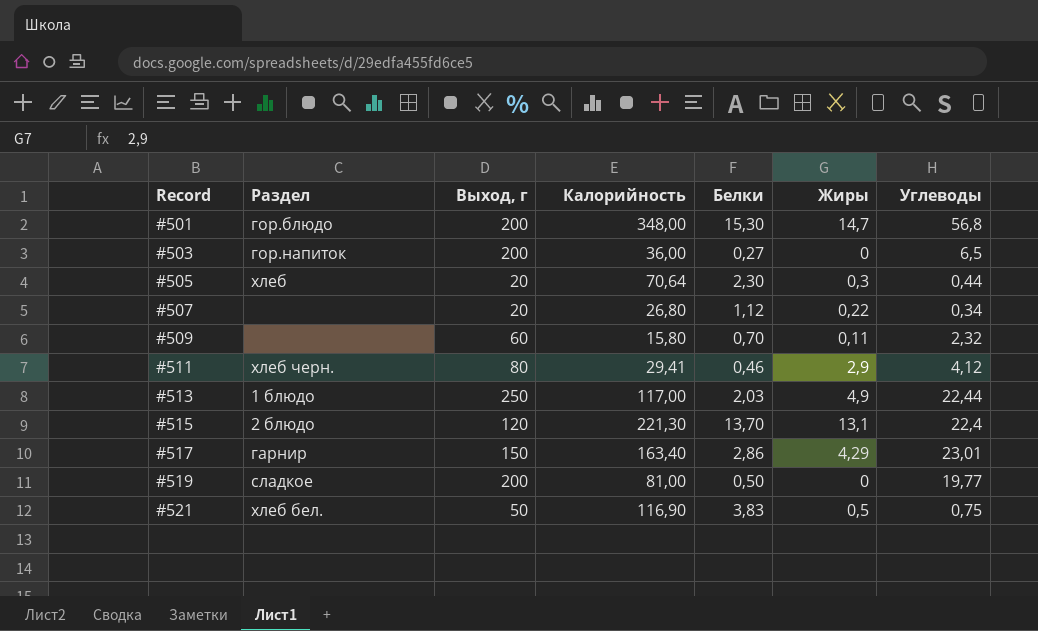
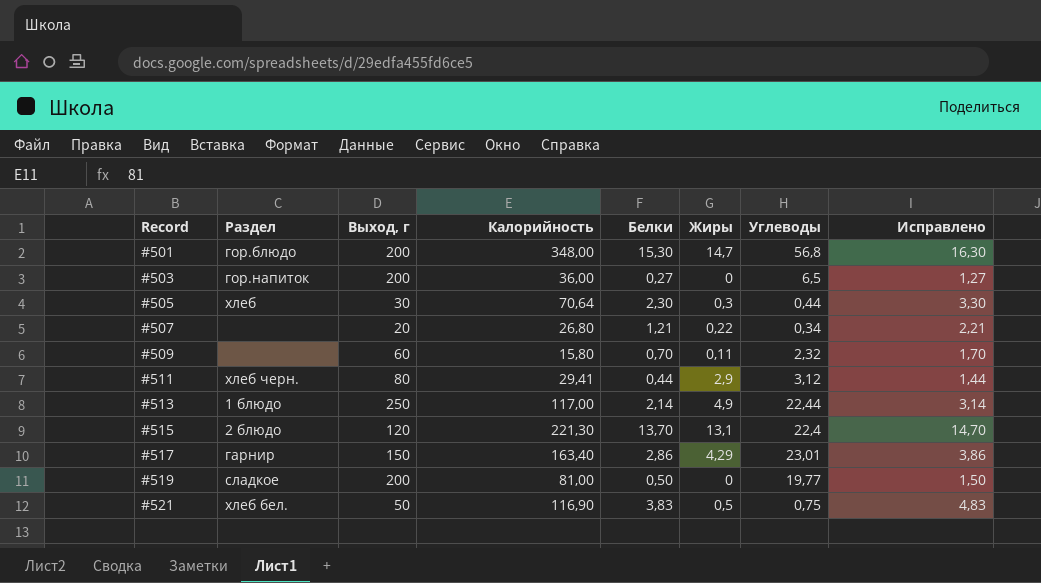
column Исправлено | formula: none -> [Белки] + 1
#505 | Выход, г: 20 -> 30
#507 | Белки: 1,12 -> 1,21
#511 | Белки: 0,46 -> 0,44
#511 | Углеводы: 4,12 -> 3,12
#513 | Белки: 2,03 -> 2,14

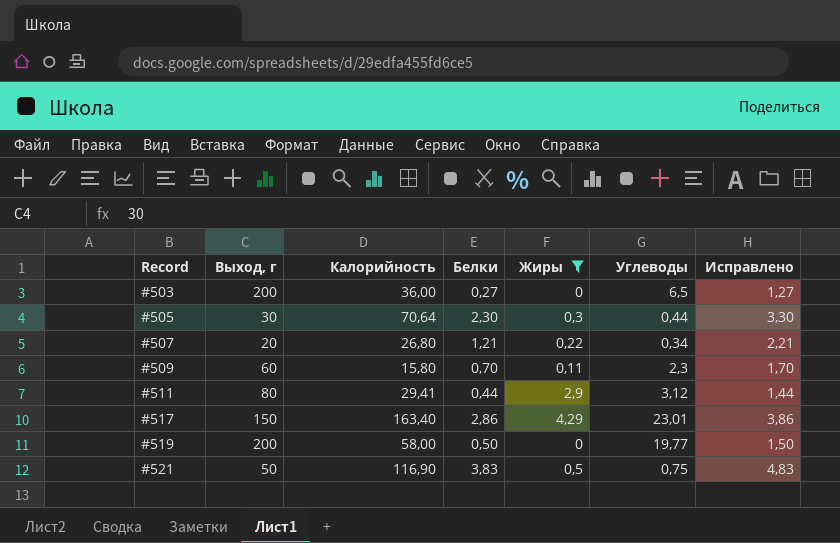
filter: none -> Жиры <= 4,29
column Раздел | position: 2 -> none
#509 | Углеводы: 2,32 -> 2,3
#519 | Калорийность: 81,00 -> 58,00

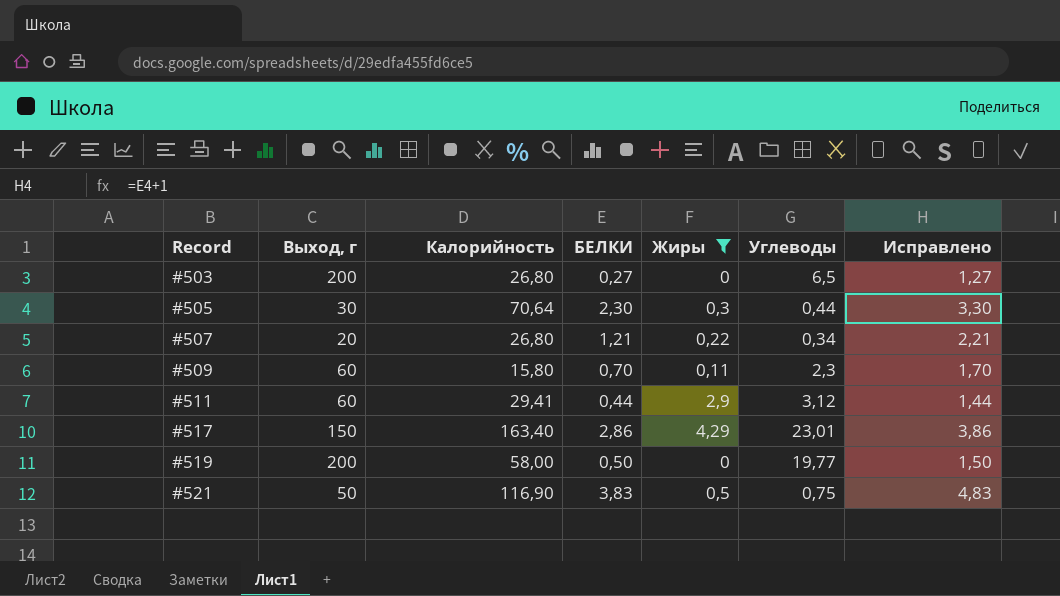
column name: Белки -> БЕЛКИ
#503 | Калорийность: 36,00 -> 26,80
#511 | Выход, г: 80 -> 60

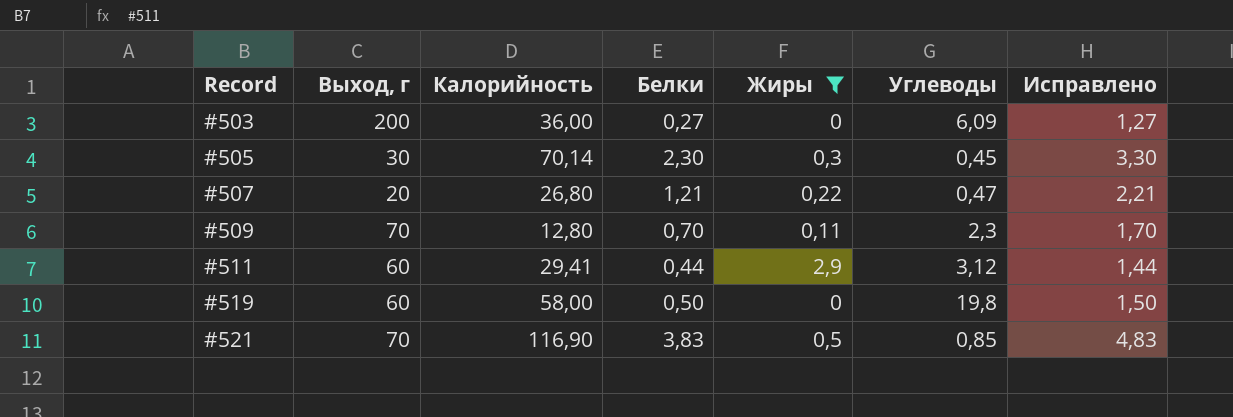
column name: БЕЛКИ -> Белки
row #517: 150 | 163,40 | 2,86 | 4,29 | 23,01 | 3,86 -> none
#503 | Калорийность: 26,80 -> 36,00
#503 | Углеводы: 6,5 -> 6,09
#505 | Калорийность: 70,64 -> 70,14
#505 | Углеводы: 0,44 -> 0,45
#507 | Углеводы: 0,34 -> 0,47
#509 | Выход, г: 60 -> 70
#509 | Калорийность: 15,80 -> 12,80
#519 | Выход, г: 200 -> 60
#519 | Углеводы: 19,77 -> 19,8
#521 | Выход, г: 50 -> 70
#521 | Углеводы: 0,75 -> 0,85

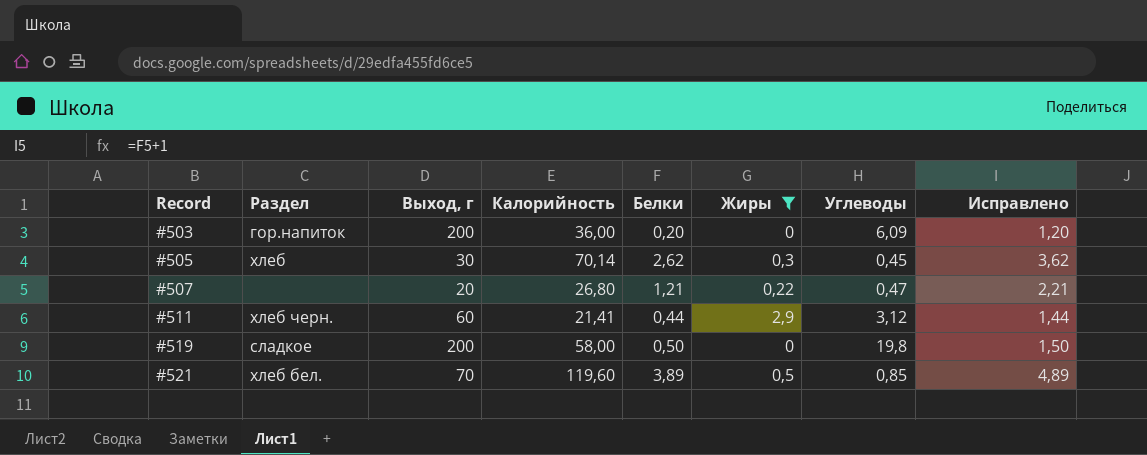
column Раздел | position: none -> 2
row #509: 70 | 12,80 | 0,70 | 0,11 | 2,3 | 1,70 -> none
#503 | Белки: 0,27 -> 0,20
#503 | Исправлено: 1,27 -> 1,20
#505 | Белки: 2,30 -> 2,62
#505 | Исправлено: 3,30 -> 3,62
#511 | Калорийность: 29,41 -> 21,41
#519 | Выход, г: 60 -> 200
#521 | Калорийность: 116,90 -> 119,60
#521 | Белки: 3,83 -> 3,89
#521 | Исправлено: 4,83 -> 4,89

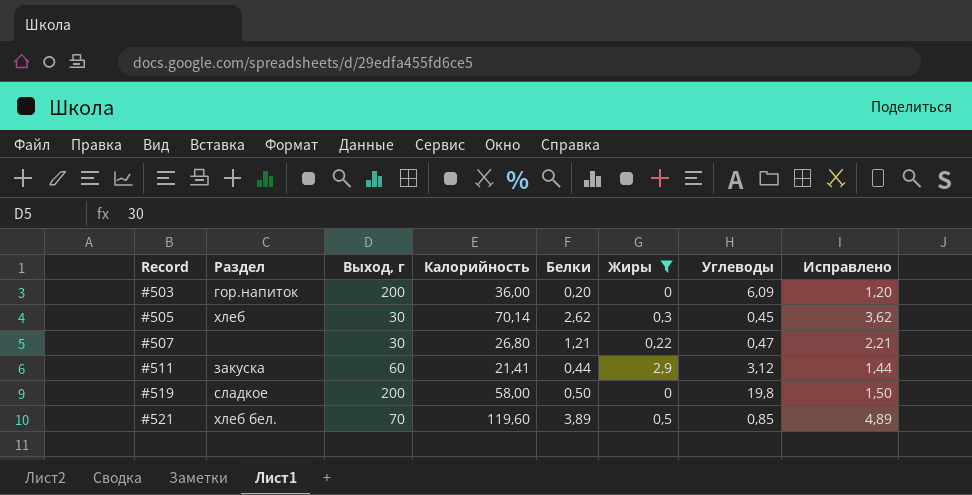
#507 | Выход, г: 20 -> 30
#511 | Раздел: хлеб черн. -> закуска

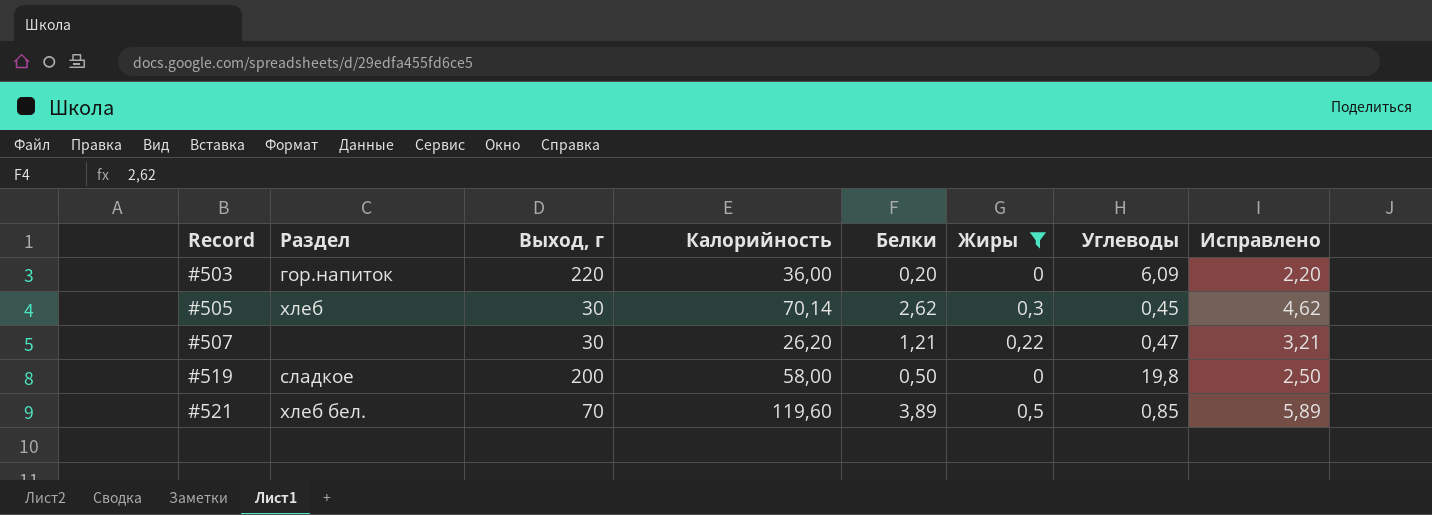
column Исправлено | formula: [Белки] + 1 -> [Белки] + 2
row #511: закуска | 60 | 21,41 | 0,44 | 2,9 | 3,12 | 1,44 -> none
#503 | Выход, г: 200 -> 220
#507 | Калорийность: 26,80 -> 26,20

